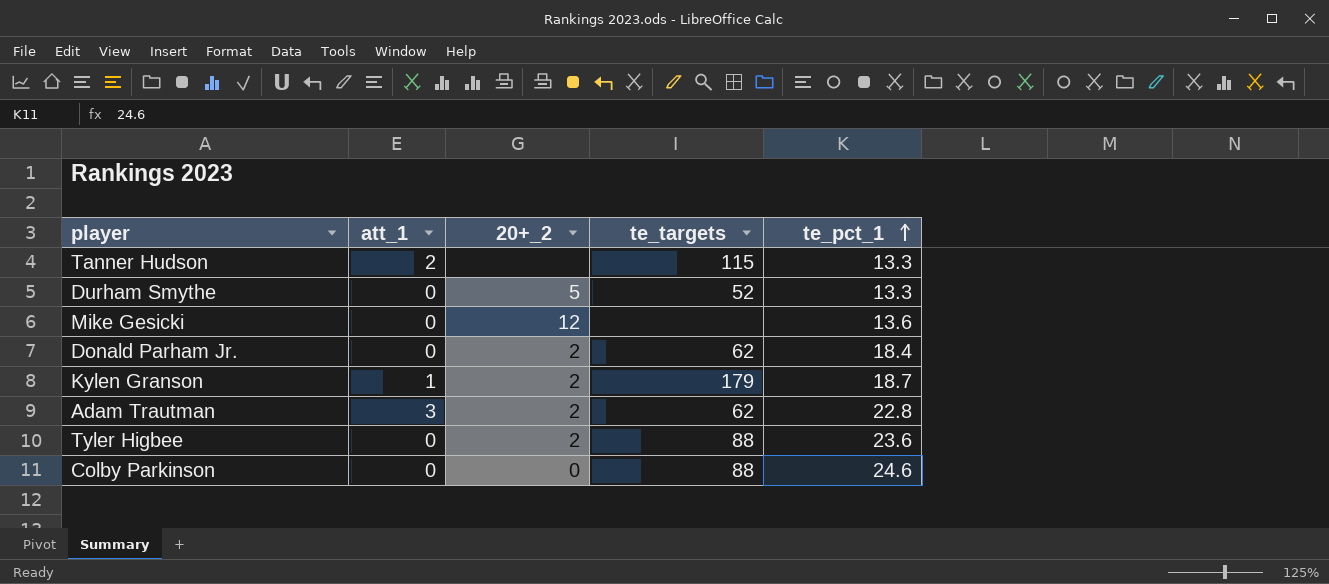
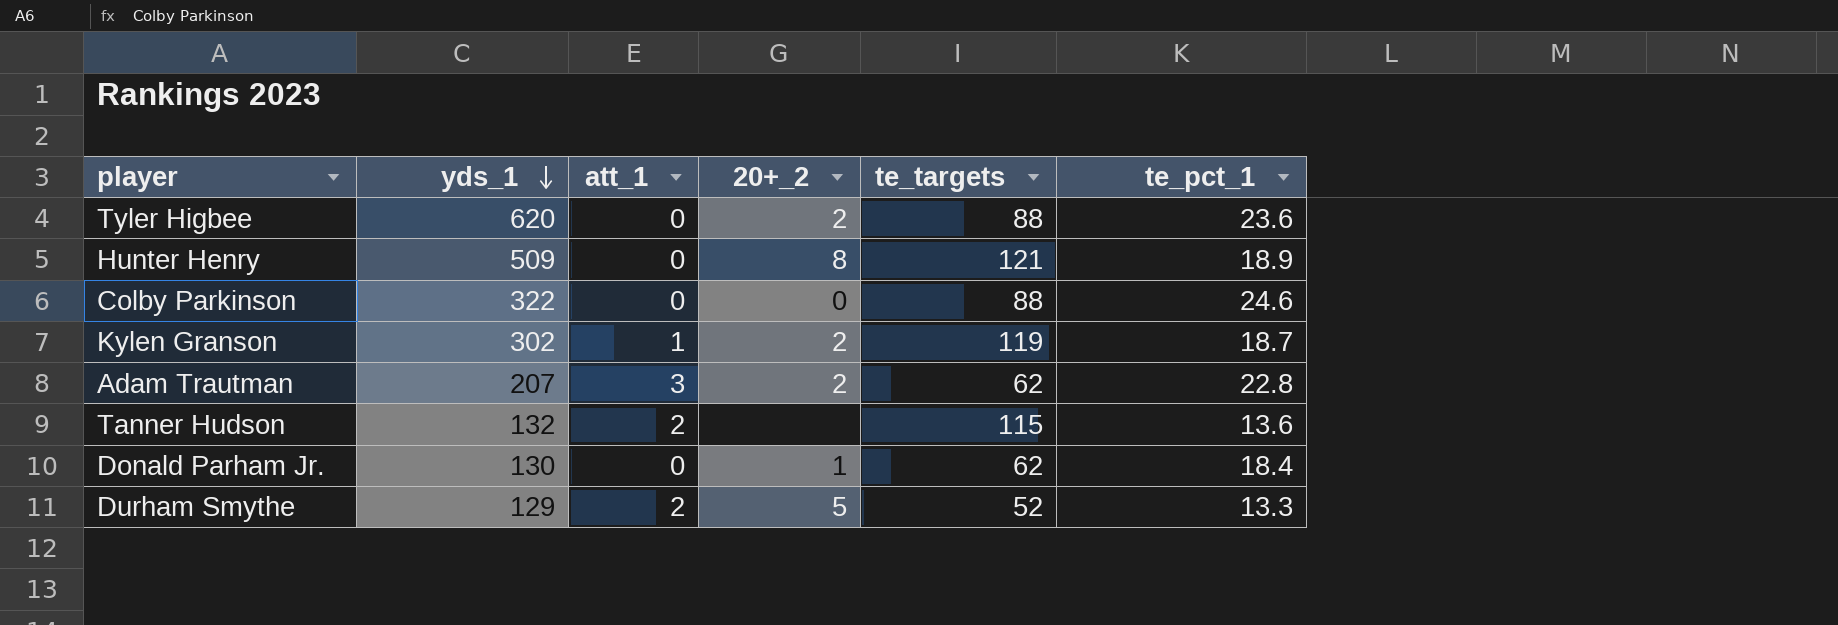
row order: te_pct_1 ascending -> yds_1 descending
column yds_1 | position: none -> 2
row Mike Gesicki: 0 | 12 | none | 13.6 -> none
row Hunter Henry: none -> 509 | 0 | 8 | 121 | 18.9
Kylen Granson | te_targets: 179 -> 119
Tanner Hudson | te_pct_1: 13.3 -> 13.6
Donald Parham Jr. | 20+_2: 2 -> 1
Durham Smythe | att_1: 0 -> 2

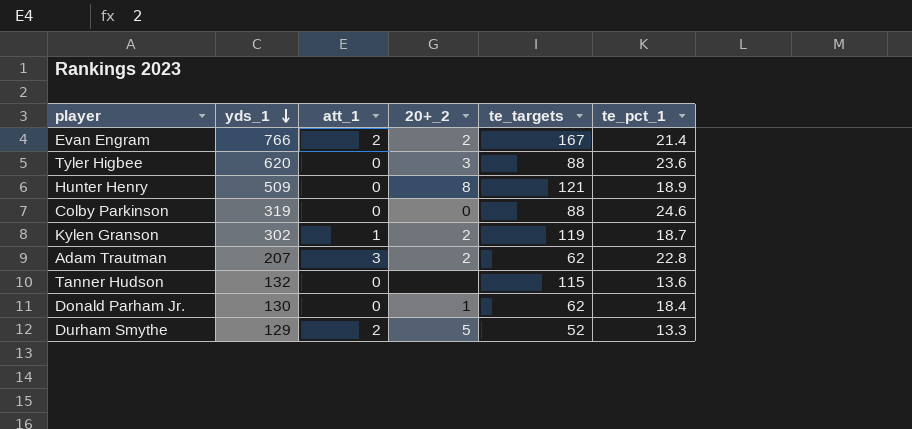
row Evan Engram: none -> 766 | 2 | 2 | 167 | 21.4
Tyler Higbee | 20+_2: 2 -> 3
Colby Parkinson | yds_1: 322 -> 319
Tanner Hudson | att_1: 2 -> 0

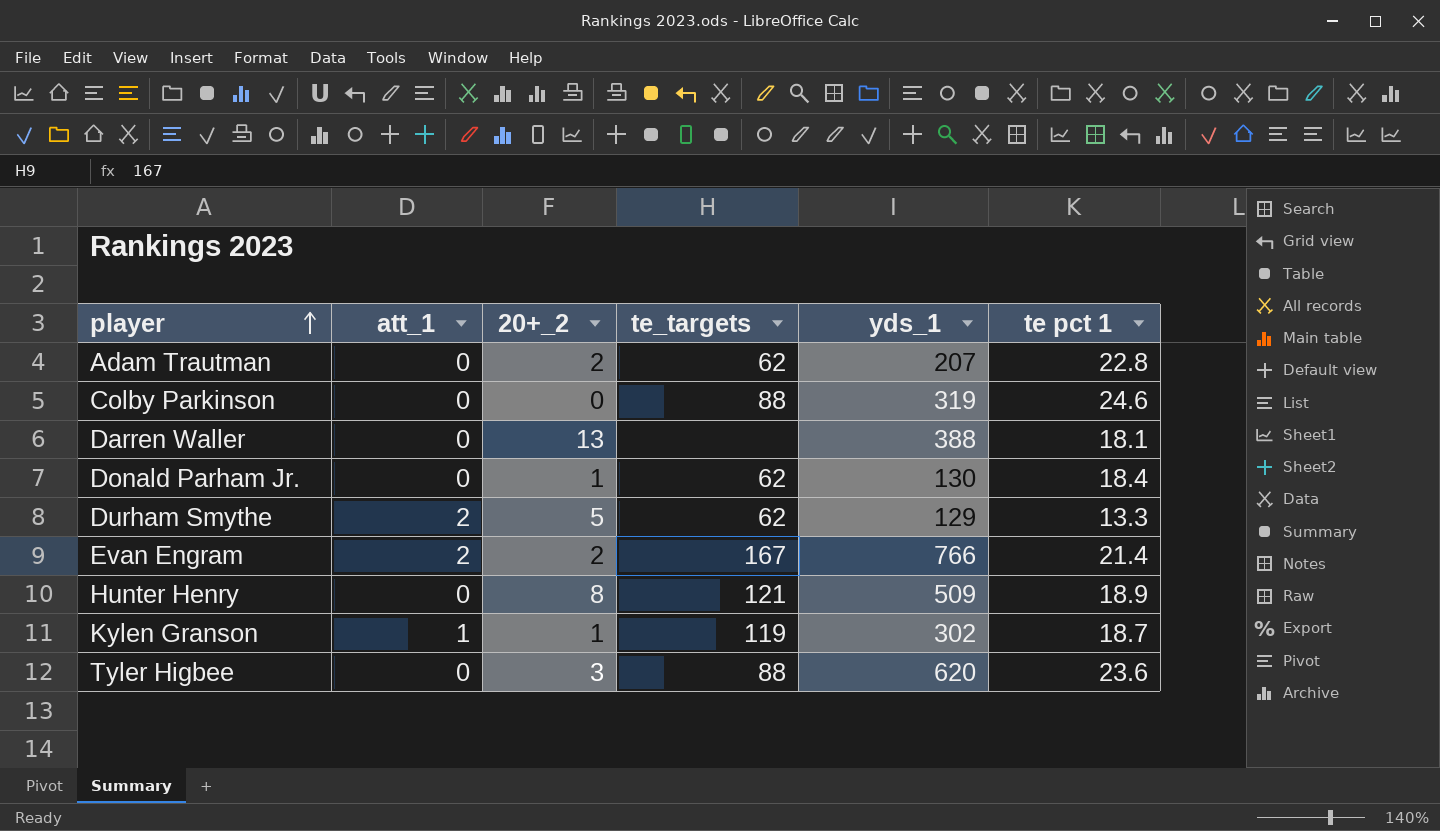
row order: yds_1 descending -> player ascending
column yds_1 | position: 2 -> 5
column name: te_pct_1 -> te pct 1
row Tanner Hudson: 132 | 0 | none | 115 | 13.6 -> none
Adam Trautman | att_1: 3 -> 0
row Darren Waller: none -> 0 | 13 | none | 388 | 18.1
Durham Smythe | te_targets: 52 -> 62
Kylen Granson | 20+_2: 2 -> 1

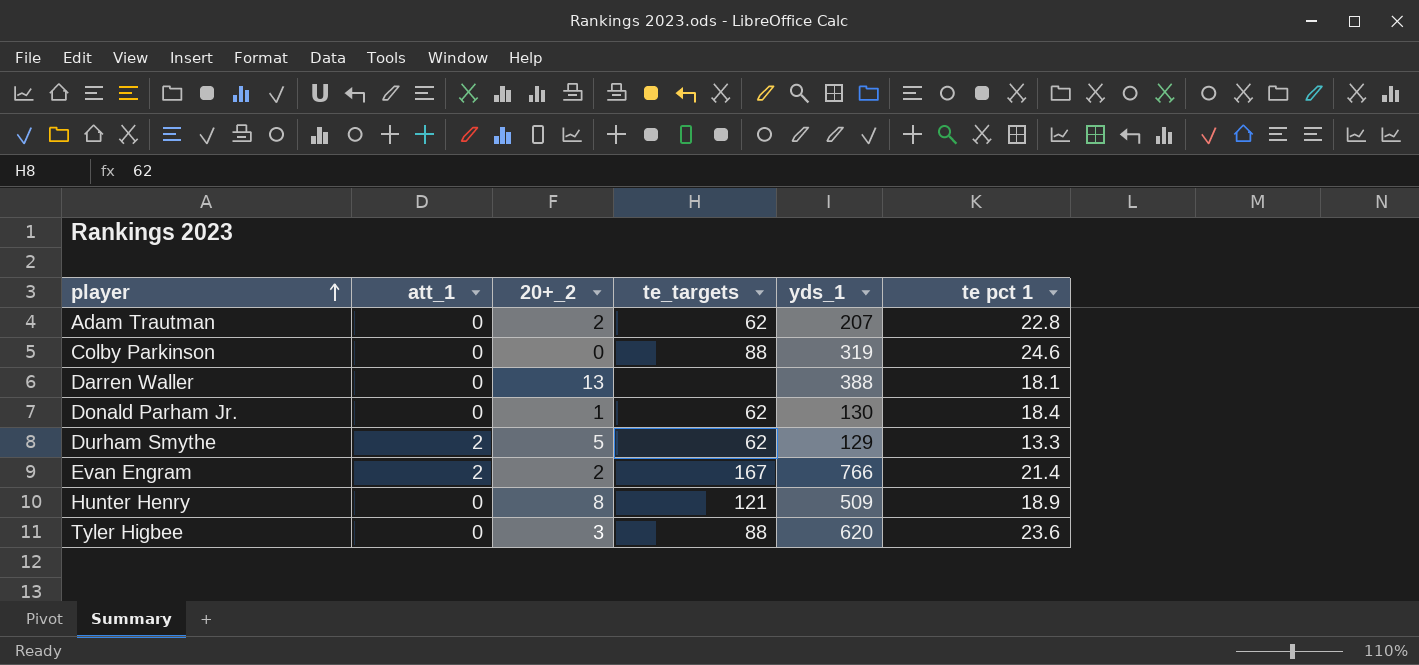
row Kylen Granson: 1 | 1 | 119 | 302 | 18.7 -> none

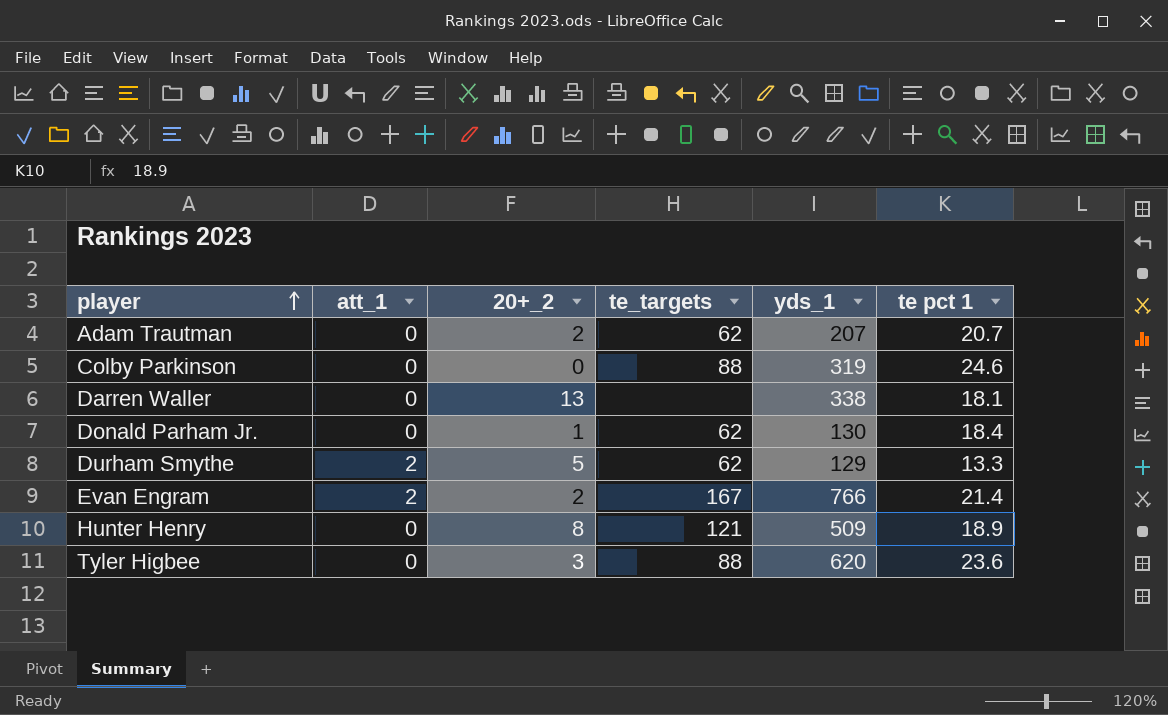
Adam Trautman | te pct 1: 22.8 -> 20.7
Darren Waller | yds_1: 388 -> 338

